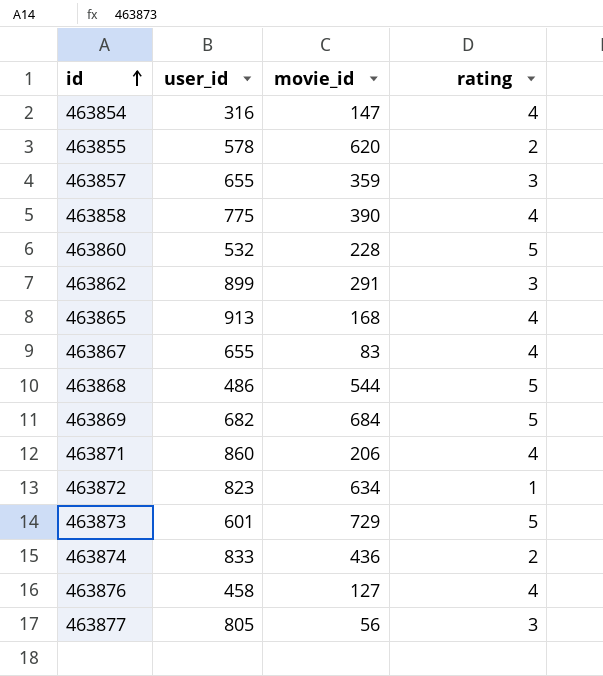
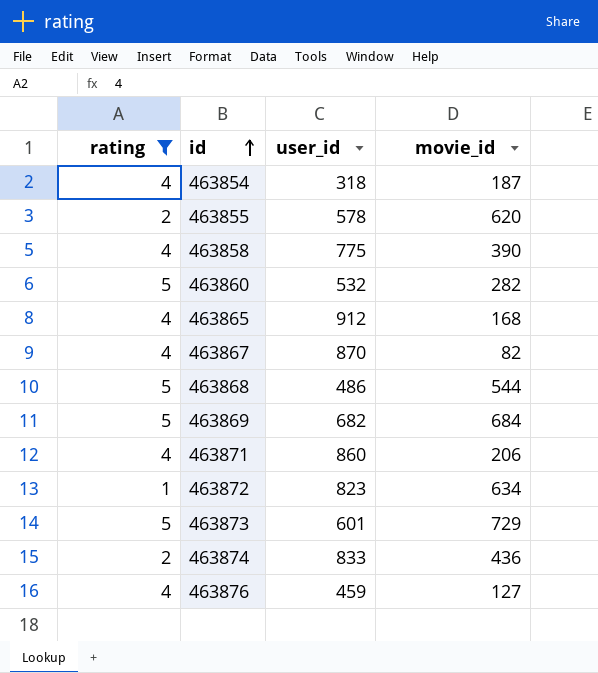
filter: none -> rating != 3
column rating | position: 4 -> 1
463854 | user_id: 316 -> 318
463854 | movie_id: 147 -> 187
463860 | movie_id: 228 -> 282
463865 | user_id: 913 -> 912
463867 | user_id: 655 -> 870
463867 | movie_id: 83 -> 82
463876 | user_id: 458 -> 459

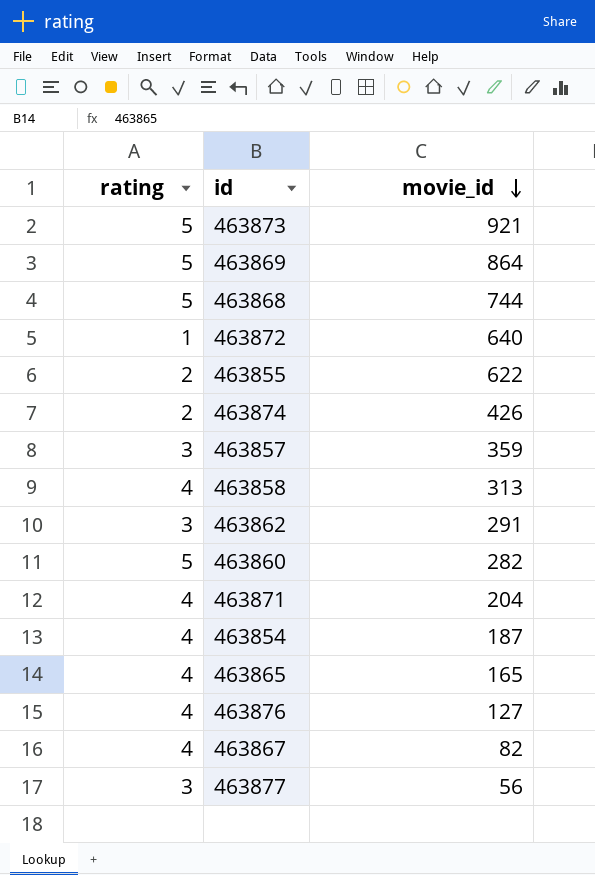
filter: rating != 3 -> none
row order: id ascending -> movie_id descending
column user_id | position: 3 -> none
463873 | movie_id: 729 -> 921
463869 | movie_id: 684 -> 864
463868 | movie_id: 544 -> 744
463872 | movie_id: 634 -> 640
463855 | movie_id: 620 -> 622
463874 | movie_id: 436 -> 426
463858 | movie_id: 390 -> 313
463871 | movie_id: 206 -> 204
463865 | movie_id: 168 -> 165

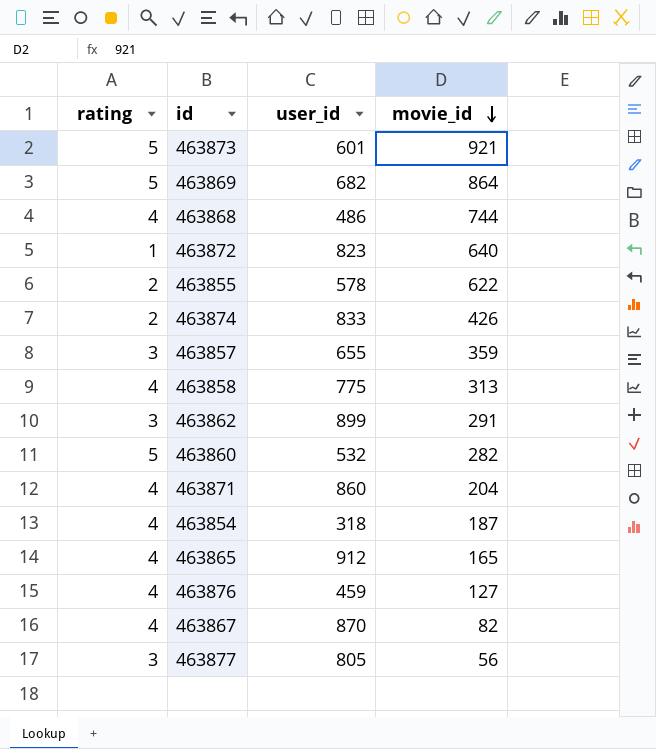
column user_id | position: none -> 3
463868 | rating: 5 -> 4

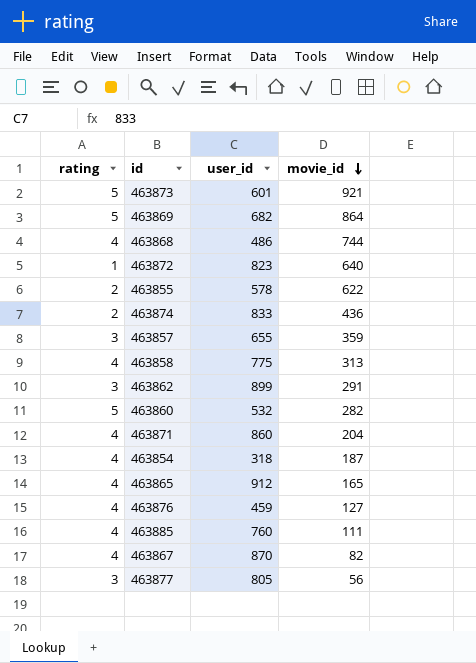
463874 | movie_id: 426 -> 436
row 463885: none -> 4 | 760 | 111

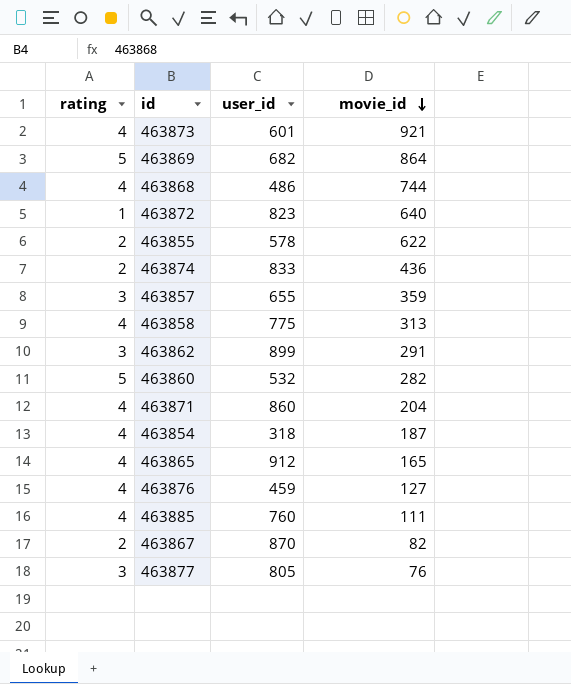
463873 | rating: 5 -> 4
463867 | rating: 4 -> 2
463877 | movie_id: 56 -> 76

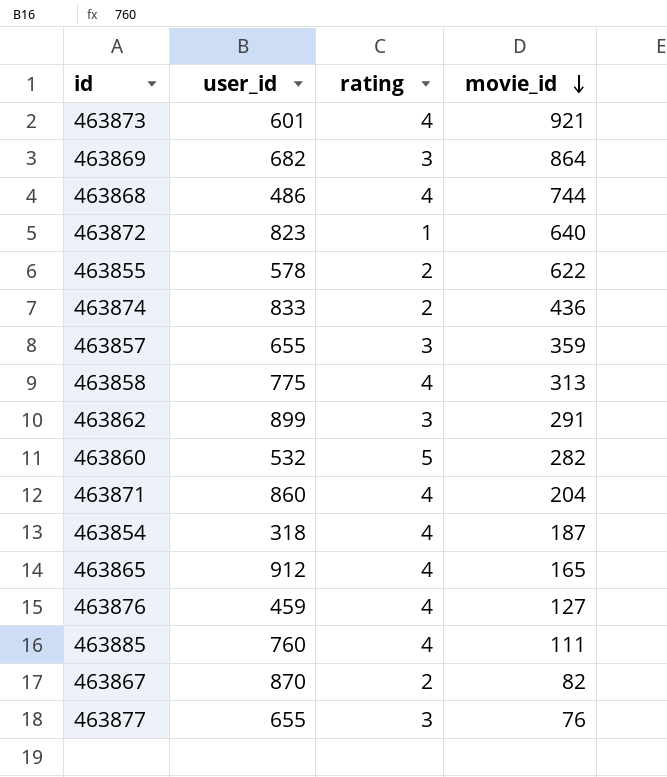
column rating | position: 1 -> 3
463869 | rating: 5 -> 3
463877 | user_id: 805 -> 655

